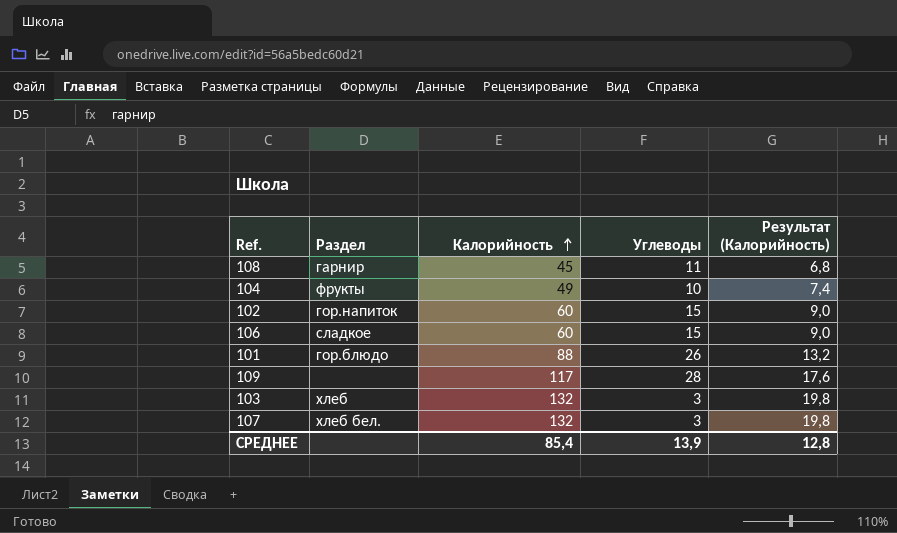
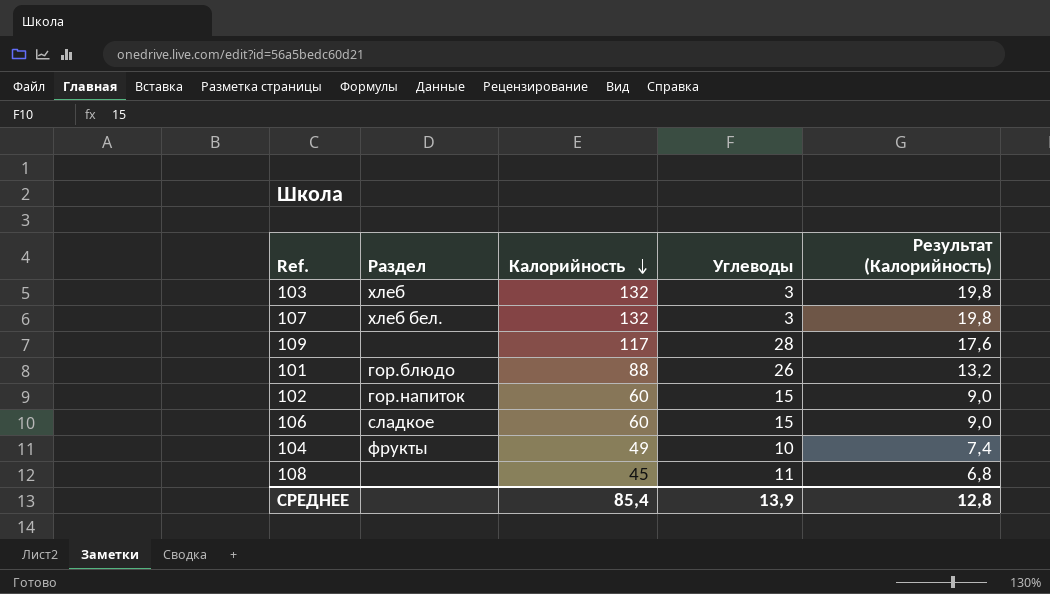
row order: Калорийность ascending -> Калорийность descending
108 | Раздел: гарнир -> none

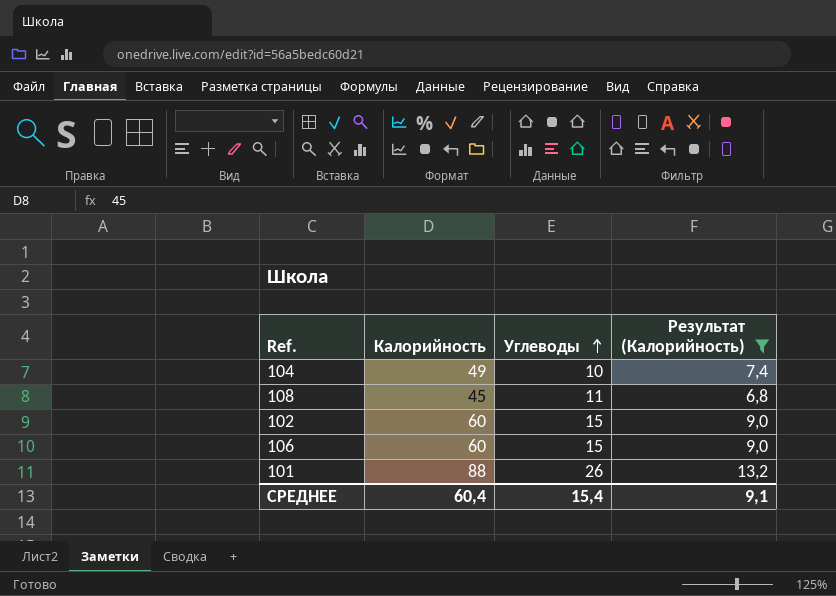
filter: none -> Результат (Калорийность) <= 13,2
row order: Калорийность descending -> Углеводы ascending
column Раздел | position: 2 -> none
СРЕДНЕЕ | Калорийность: 85,4 -> 60,4
СРЕДНЕЕ | Углеводы: 13,9 -> 15,4
СРЕДНЕЕ | Результат (Калорийность): 12,8 -> 9,1

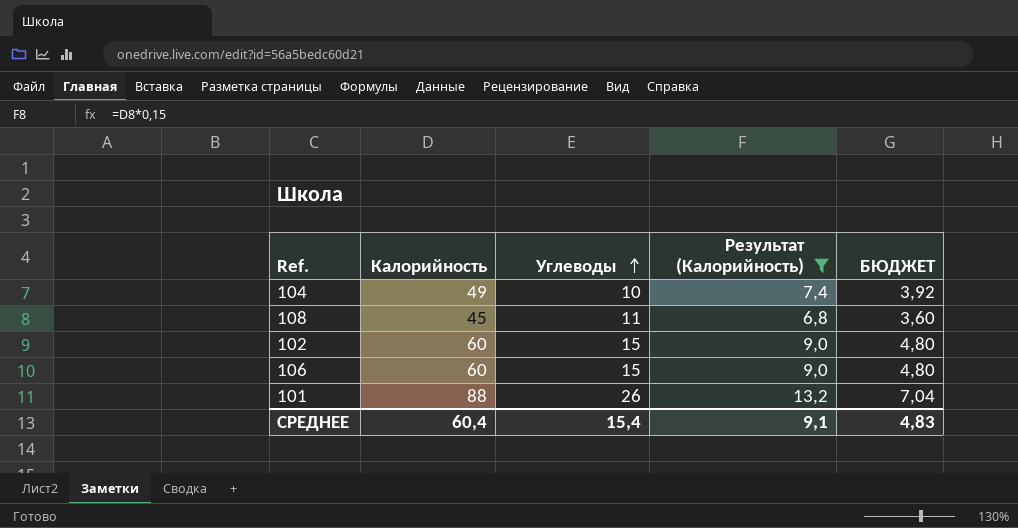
column БЮДЖЕТ | formula: none -> [Калорийность] * 0,08

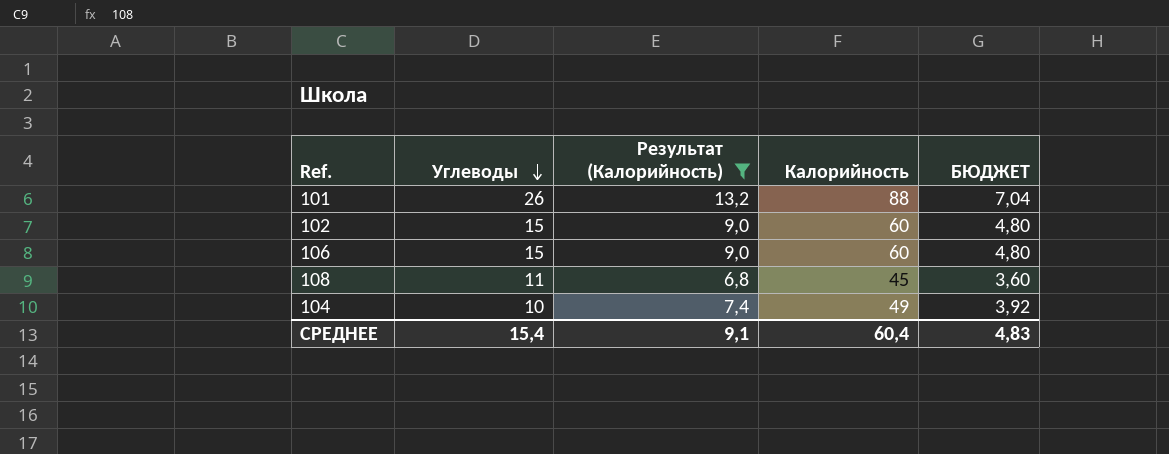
row order: Углеводы ascending -> Углеводы descending
column Калорийность | position: 2 -> 4

